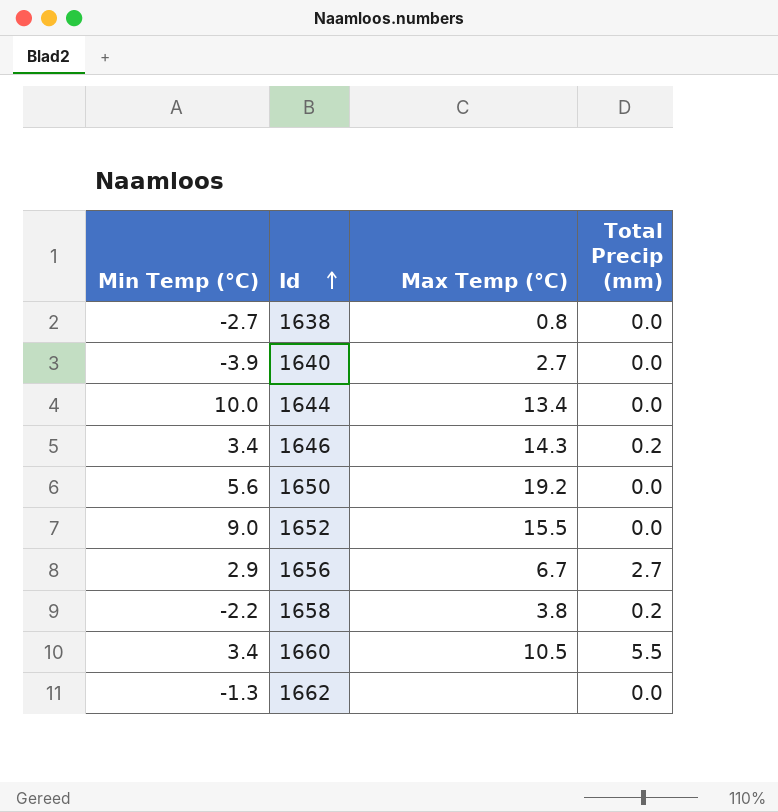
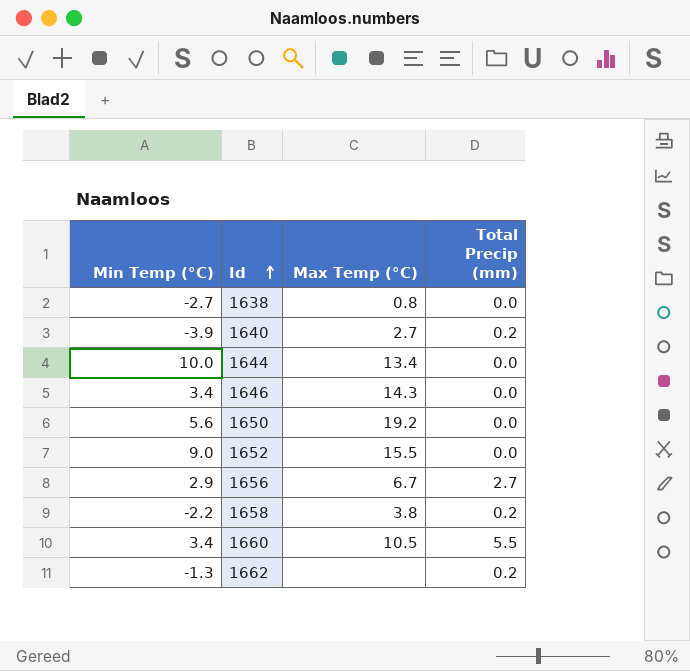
1640 | Total Precip (mm): 0.0 -> 0.2
1646 | Total Precip (mm): 0.2 -> 0.0
1662 | Total Precip (mm): 0.0 -> 0.2

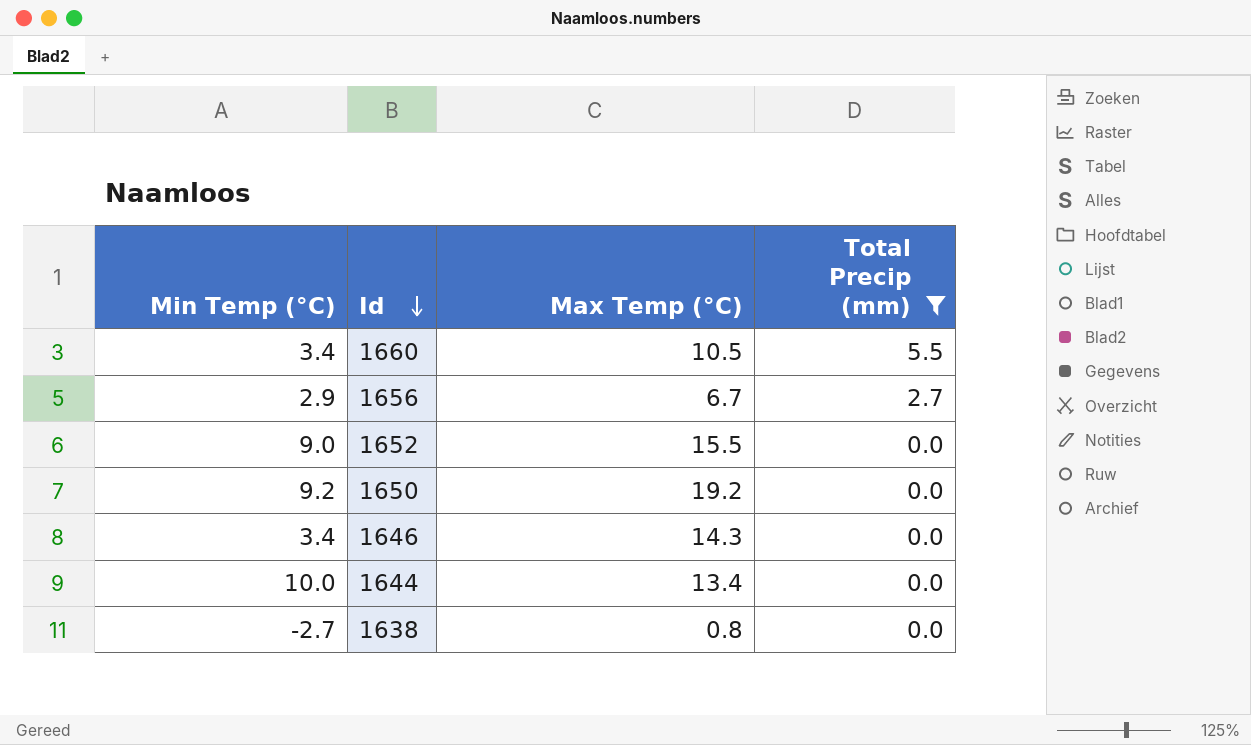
filter: none -> Total Precip (mm) != 0.2
row order: Id ascending -> Id descending
1650 | Min Temp (°C): 5.6 -> 9.2

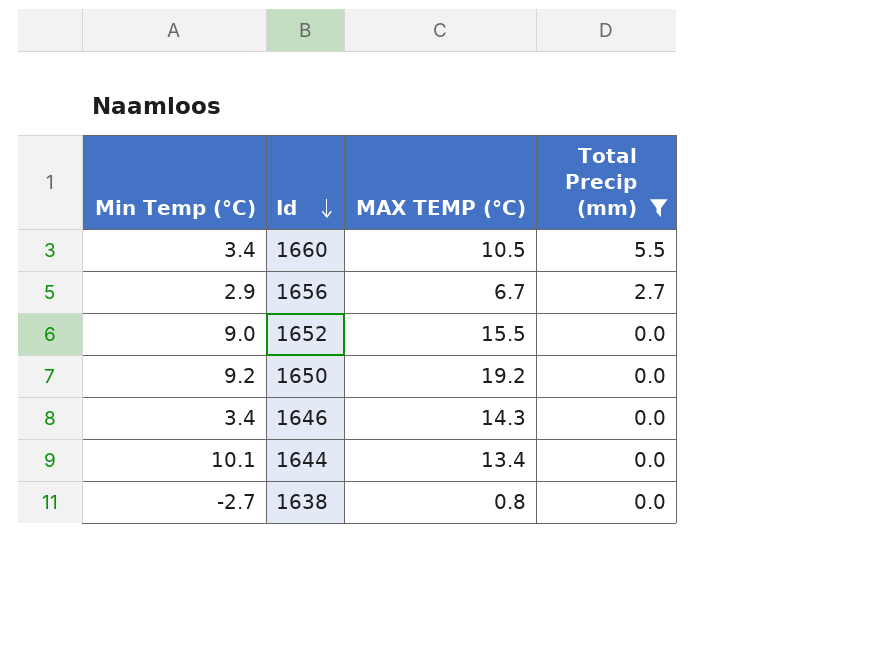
column name: Max Temp (°C) -> MAX TEMP (°C)
1644 | Min Temp (°C): 10.0 -> 10.1

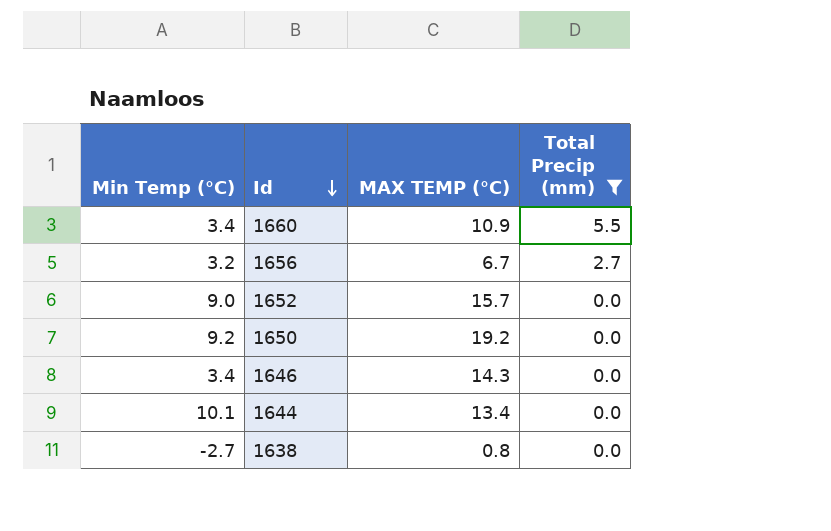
1660 | MAX TEMP (°C): 10.5 -> 10.9
1656 | Min Temp (°C): 2.9 -> 3.2
1652 | MAX TEMP (°C): 15.5 -> 15.7

